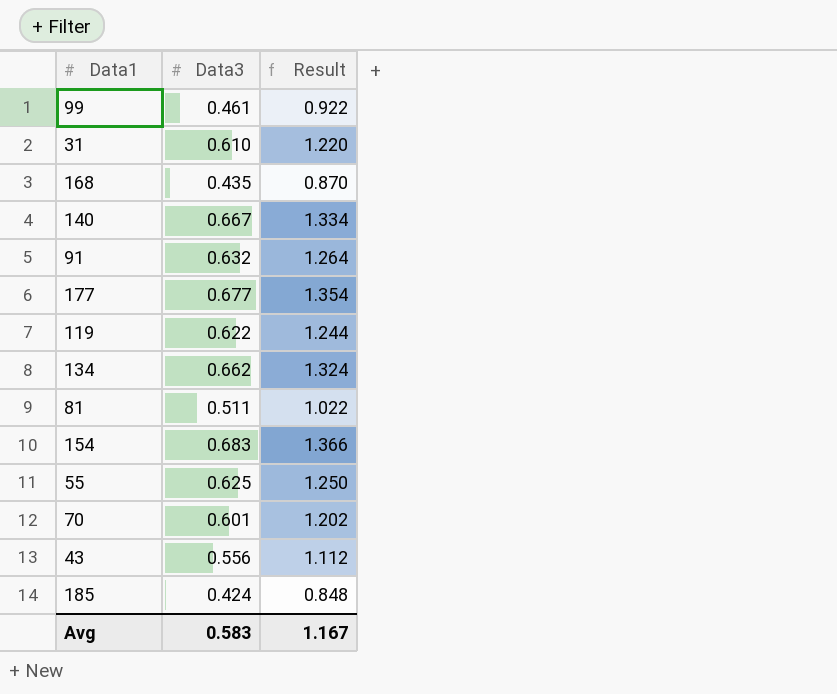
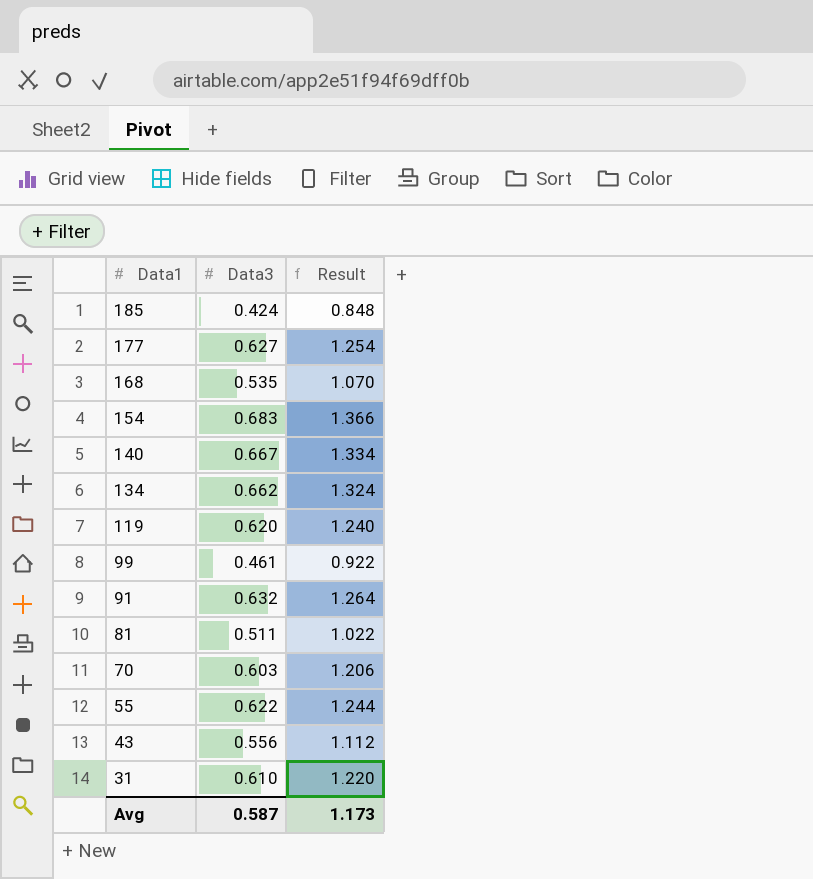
row order: none -> Data1 descending
177 | Data3: 0.677 -> 0.627
177 | Result: 1.354 -> 1.254
168 | Data3: 0.435 -> 0.535
168 | Result: 0.870 -> 1.070
119 | Data3: 0.622 -> 0.620
119 | Result: 1.244 -> 1.240
70 | Data3: 0.601 -> 0.603
70 | Result: 1.202 -> 1.206
55 | Data3: 0.625 -> 0.622
55 | Result: 1.250 -> 1.244
Avg | Data3: 0.583 -> 0.587
Avg | Result: 1.167 -> 1.173

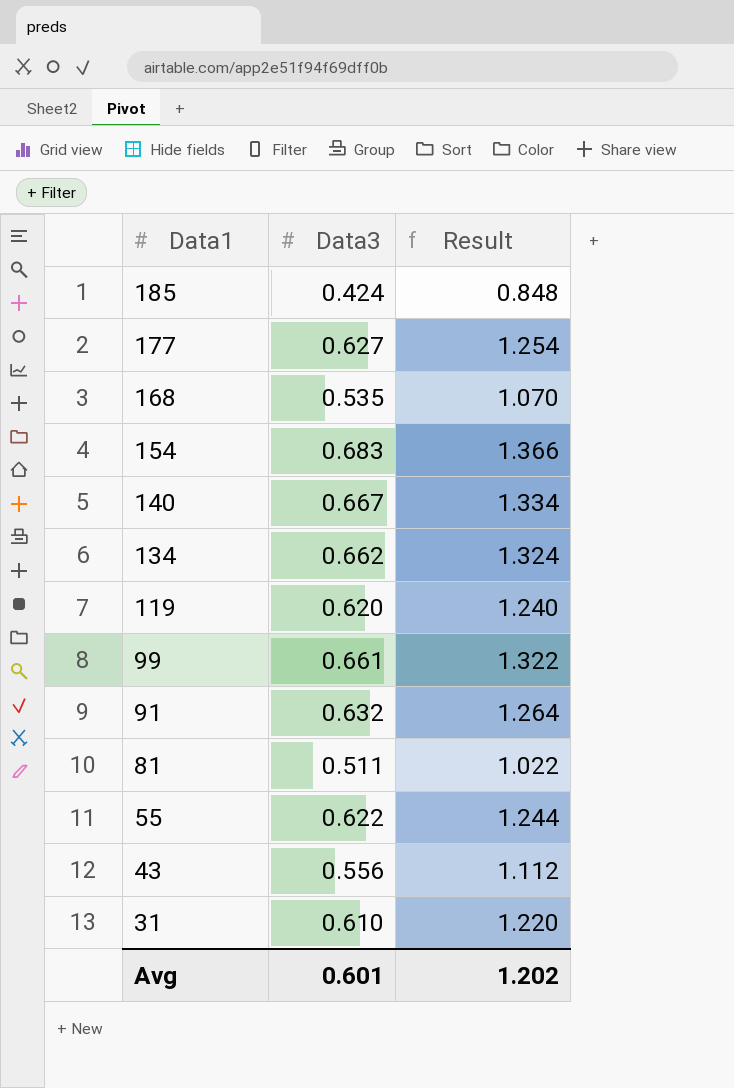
row 70: 0.603 | 1.206 -> none
99 | Data3: 0.461 -> 0.661
99 | Result: 0.922 -> 1.322
Avg | Data3: 0.587 -> 0.601
Avg | Result: 1.173 -> 1.202

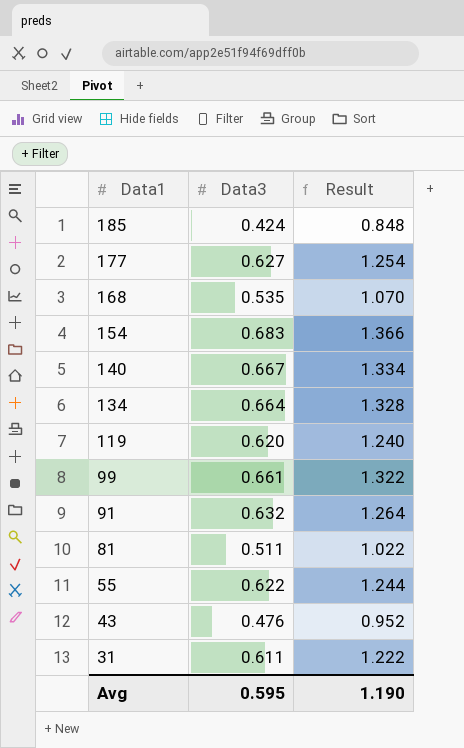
134 | Data3: 0.662 -> 0.664
134 | Result: 1.324 -> 1.328
43 | Data3: 0.556 -> 0.476
43 | Result: 1.112 -> 0.952
31 | Data3: 0.610 -> 0.611
31 | Result: 1.220 -> 1.222
Avg | Data3: 0.601 -> 0.595
Avg | Result: 1.202 -> 1.190

